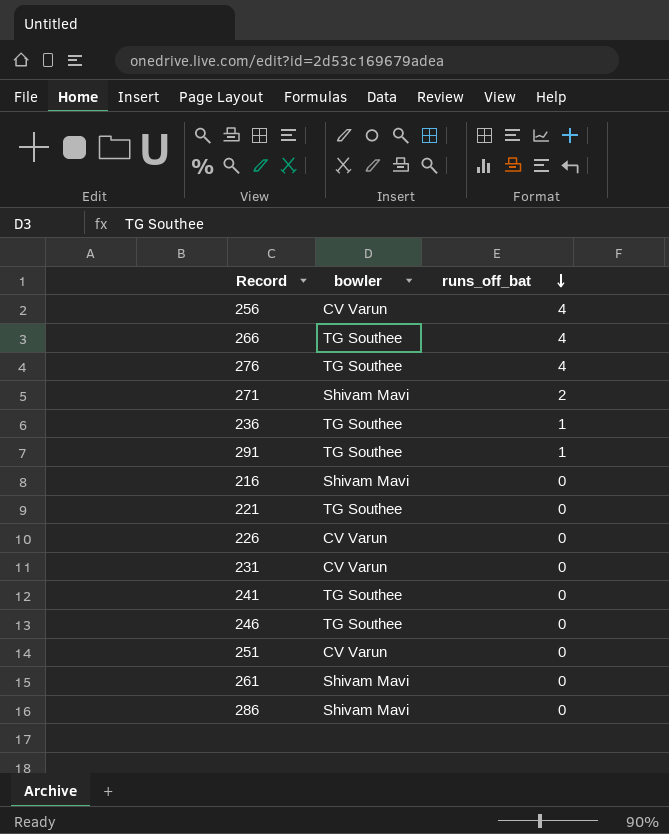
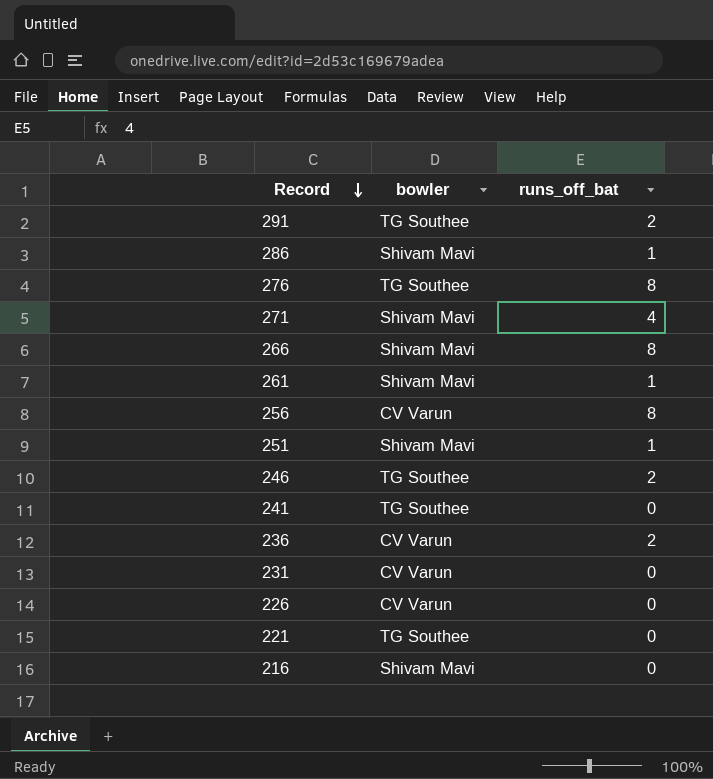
row order: runs_off_bat descending -> Record descending
291 | runs_off_bat: 1 -> 2
286 | runs_off_bat: 0 -> 1
276 | runs_off_bat: 4 -> 8
271 | runs_off_bat: 2 -> 4
266 | bowler: TG Southee -> Shivam Mavi
266 | runs_off_bat: 4 -> 8
261 | runs_off_bat: 0 -> 1
256 | runs_off_bat: 4 -> 8
251 | bowler: CV Varun -> Shivam Mavi
251 | runs_off_bat: 0 -> 1
246 | runs_off_bat: 0 -> 2
236 | bowler: TG Southee -> CV Varun
236 | runs_off_bat: 1 -> 2

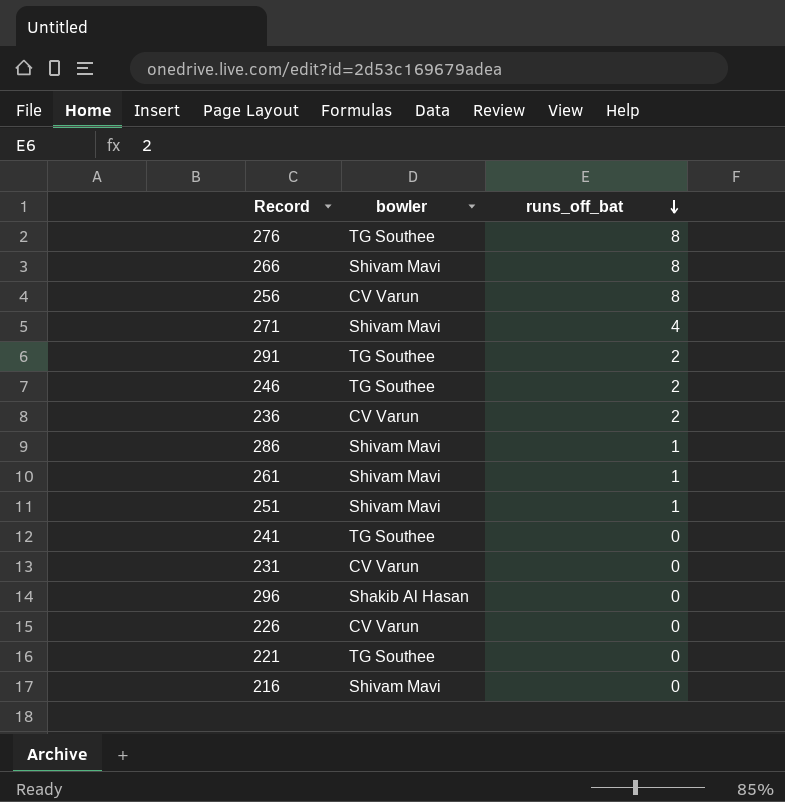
row order: Record descending -> runs_off_bat descending
row 296: none -> Shakib Al Hasan | 0

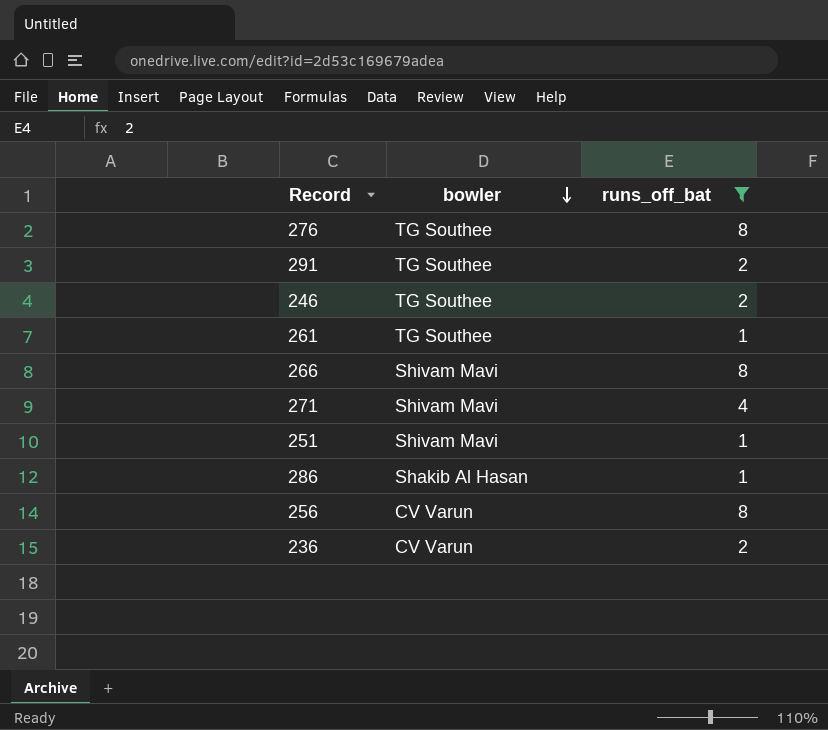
filter: none -> runs_off_bat != 0
row order: runs_off_bat descending -> bowler descending
261 | bowler: Shivam Mavi -> TG Southee
286 | bowler: Shivam Mavi -> Shakib Al Hasan

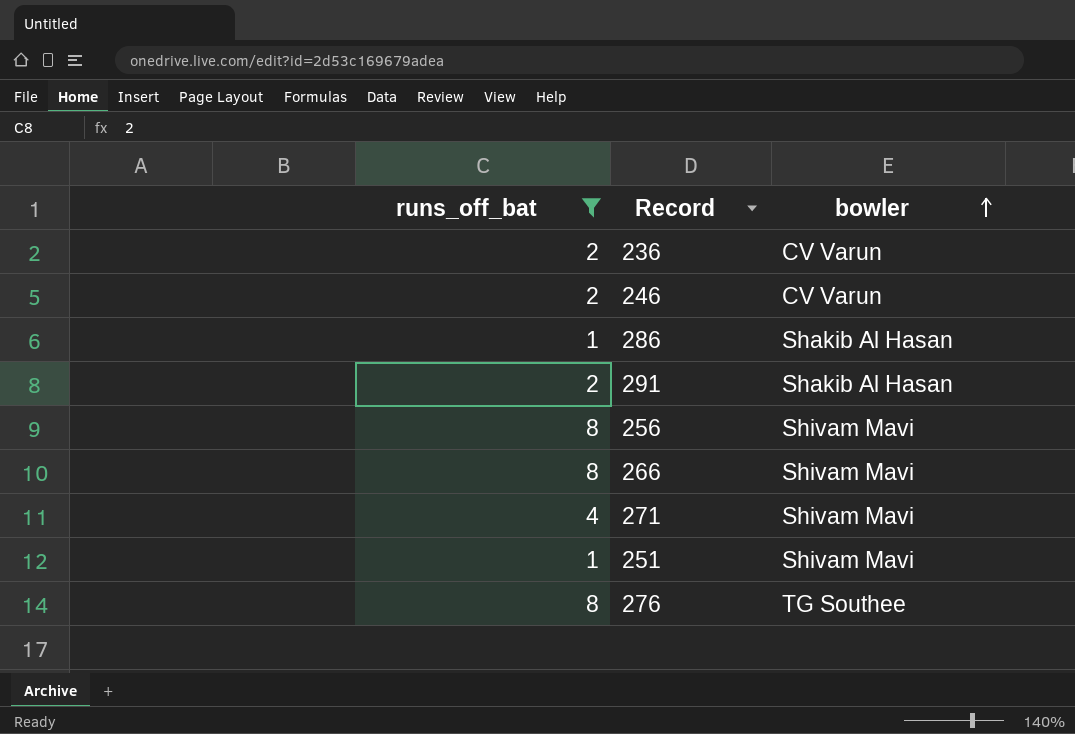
row order: bowler descending -> bowler ascending
column runs_off_bat | position: 3 -> 1
row 261: TG Southee | 1 -> none
246 | bowler: TG Southee -> CV Varun
291 | bowler: TG Southee -> Shakib Al Hasan
256 | bowler: CV Varun -> Shivam Mavi

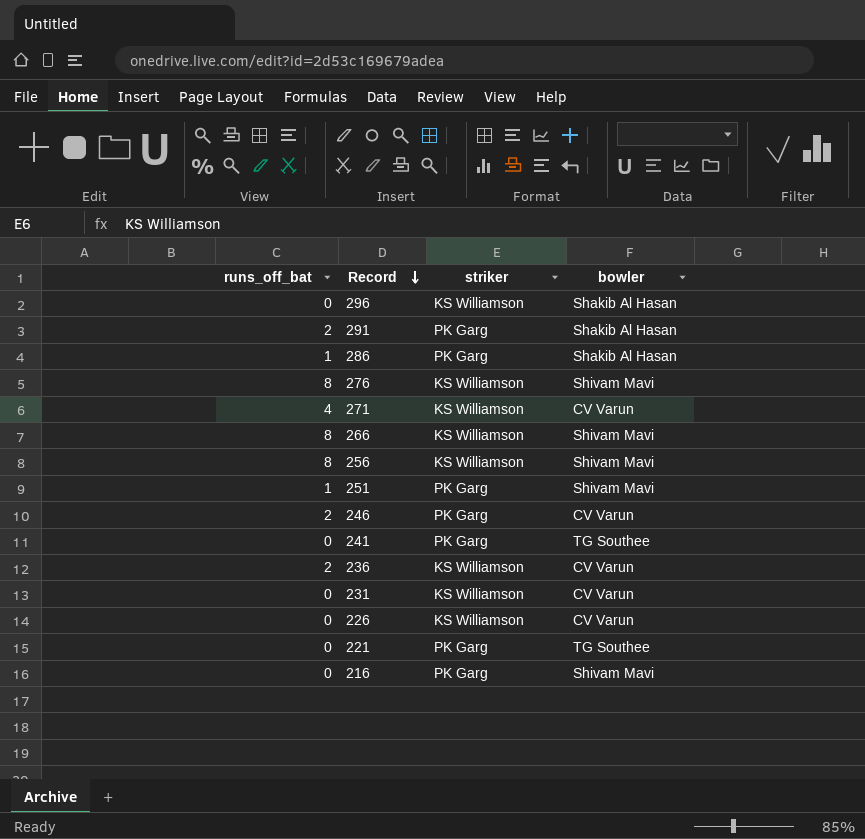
filter: runs_off_bat != 0 -> none
row order: bowler ascending -> Record descending
column striker | position: none -> 3
276 | bowler: TG Southee -> Shivam Mavi
271 | bowler: Shivam Mavi -> CV Varun

